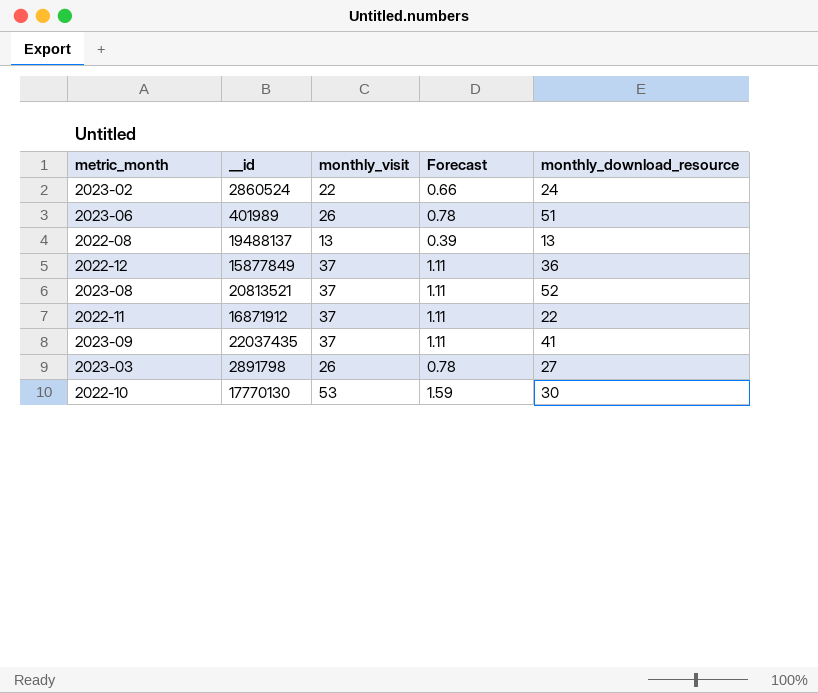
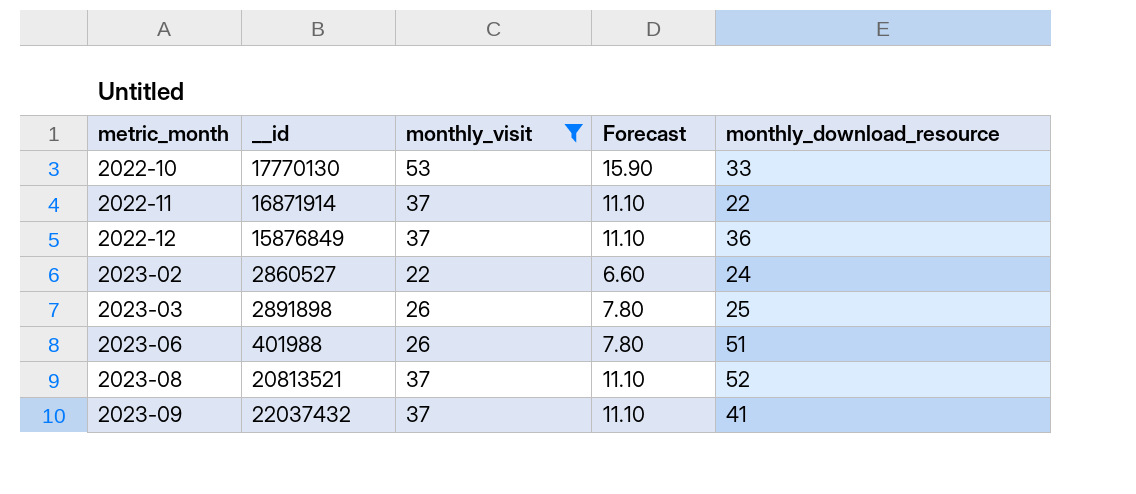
filter: none -> monthly_visit != 13
row order: none -> metric_month ascending
column Forecast | formula: [monthly_visit] * 0.03 -> [monthly_visit] * 0.3
2022-10 | monthly_download_resource: 30 -> 33
2022-11 | __id: 16871912 -> 16871914
2022-12 | __id: 15877849 -> 15876849
2023-02 | __id: 2860524 -> 2860527
2023-03 | __id: 2891798 -> 2891898
2023-03 | monthly_download_resource: 27 -> 25
2023-06 | __id: 401989 -> 401988
2023-09 | __id: 22037435 -> 22037432

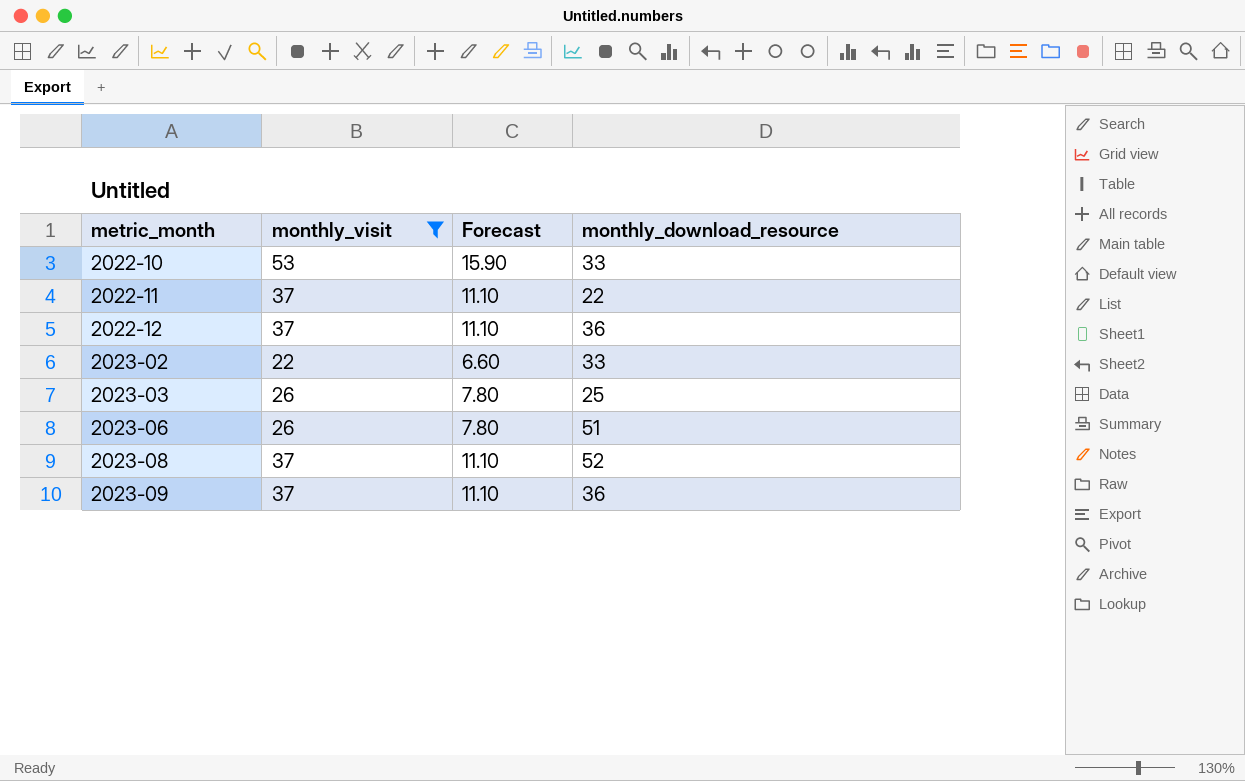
column __id | position: 2 -> none
2023-02 | monthly_download_resource: 24 -> 33
2023-09 | monthly_download_resource: 41 -> 36

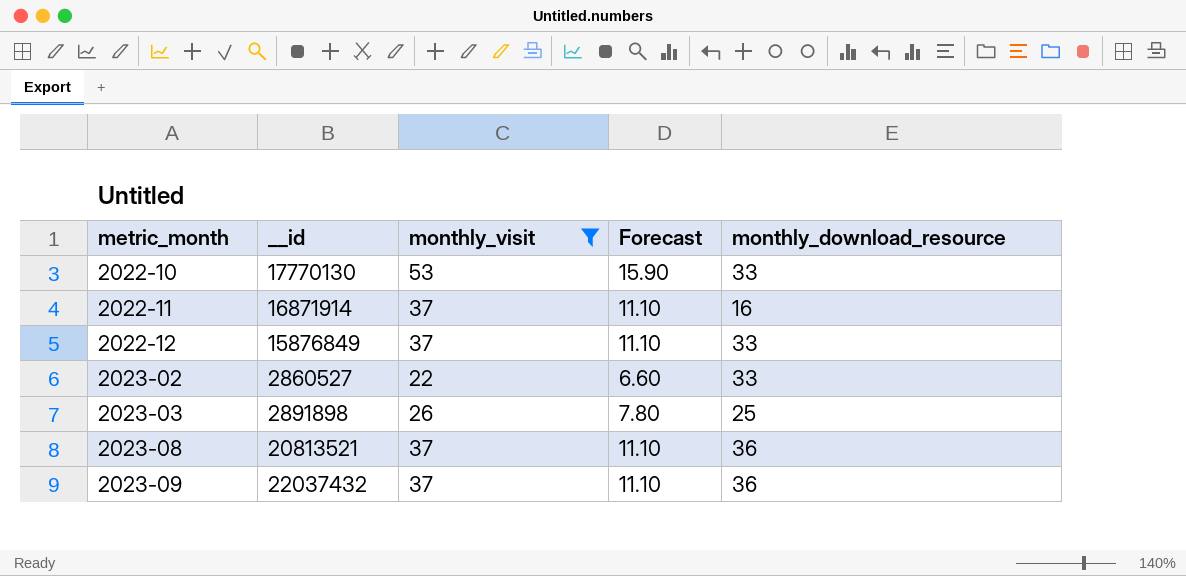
column __id | position: none -> 2
row 2023-06: 26 | 7.80 | 51 -> none
2022-11 | monthly_download_resource: 22 -> 16
2022-12 | monthly_download_resource: 36 -> 33
2023-08 | monthly_download_resource: 52 -> 36

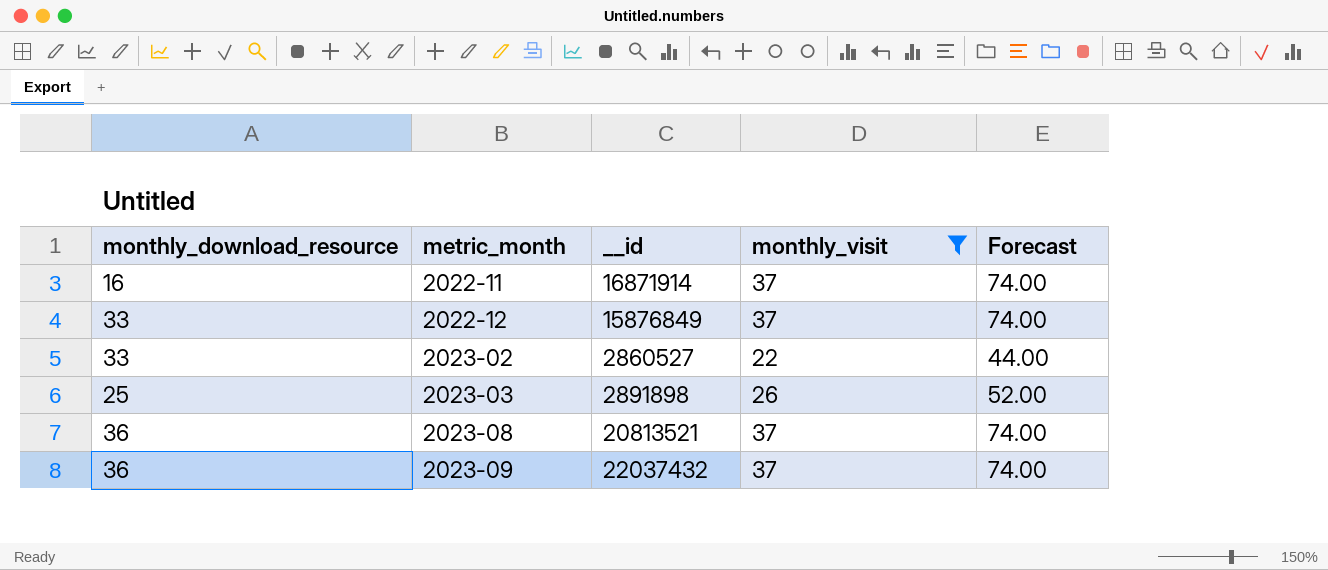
column monthly_download_resource | position: 5 -> 1
column Forecast | formula: [monthly_visit] * 0.3 -> [monthly_visit] * 2
row 2022-10: 17770130 | 53 | 15.90 | 33 -> none

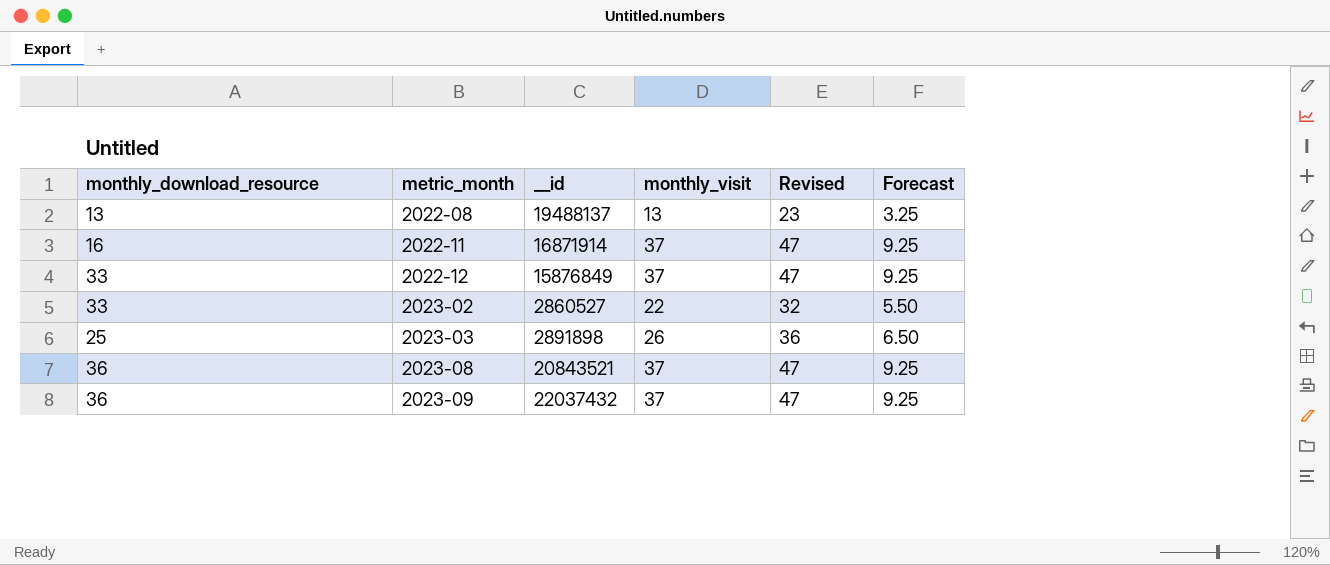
filter: monthly_visit != 13 -> none
column Revised | formula: none -> [monthly_visit] + 10
column Forecast | formula: [monthly_visit] * 2 -> [monthly_visit] * 0.25
2023-08 | __id: 20813521 -> 20843521

